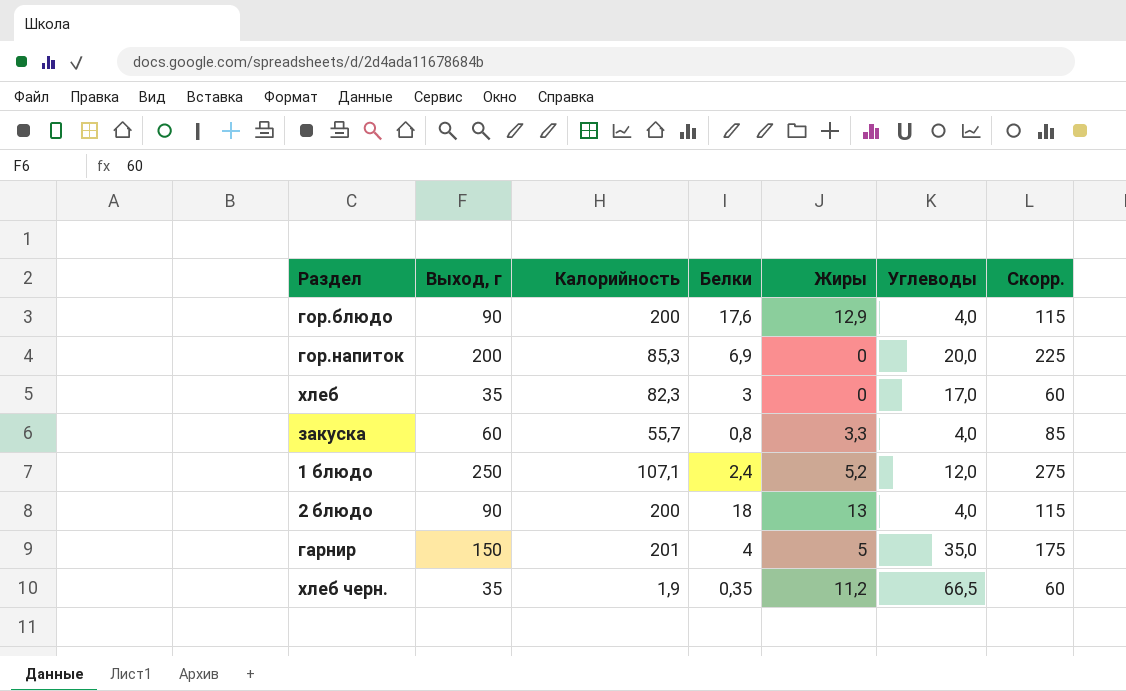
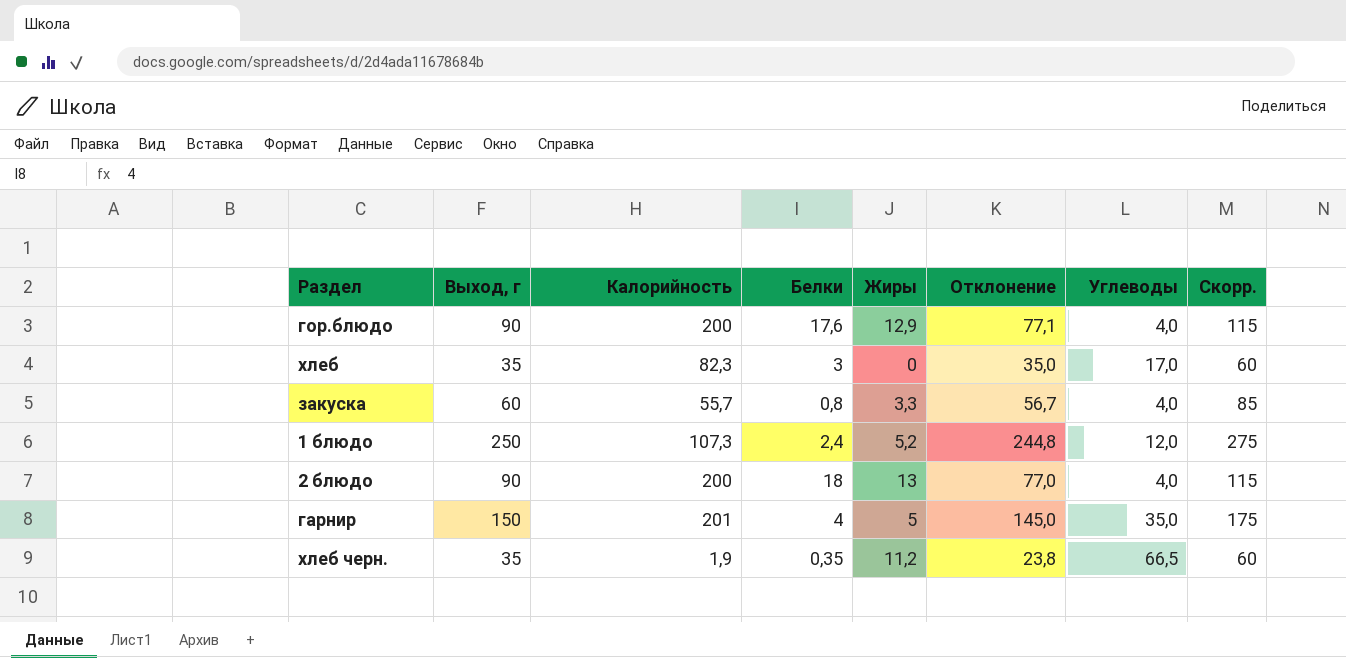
column Отклонение | formula: none -> [Выход, г] - [Жиры]
row гор.напиток: 200 | 85,3 | 6,9 | 0 | 20,0 | 225 -> none
1 блюдо | Калорийность: 107,1 -> 107,3

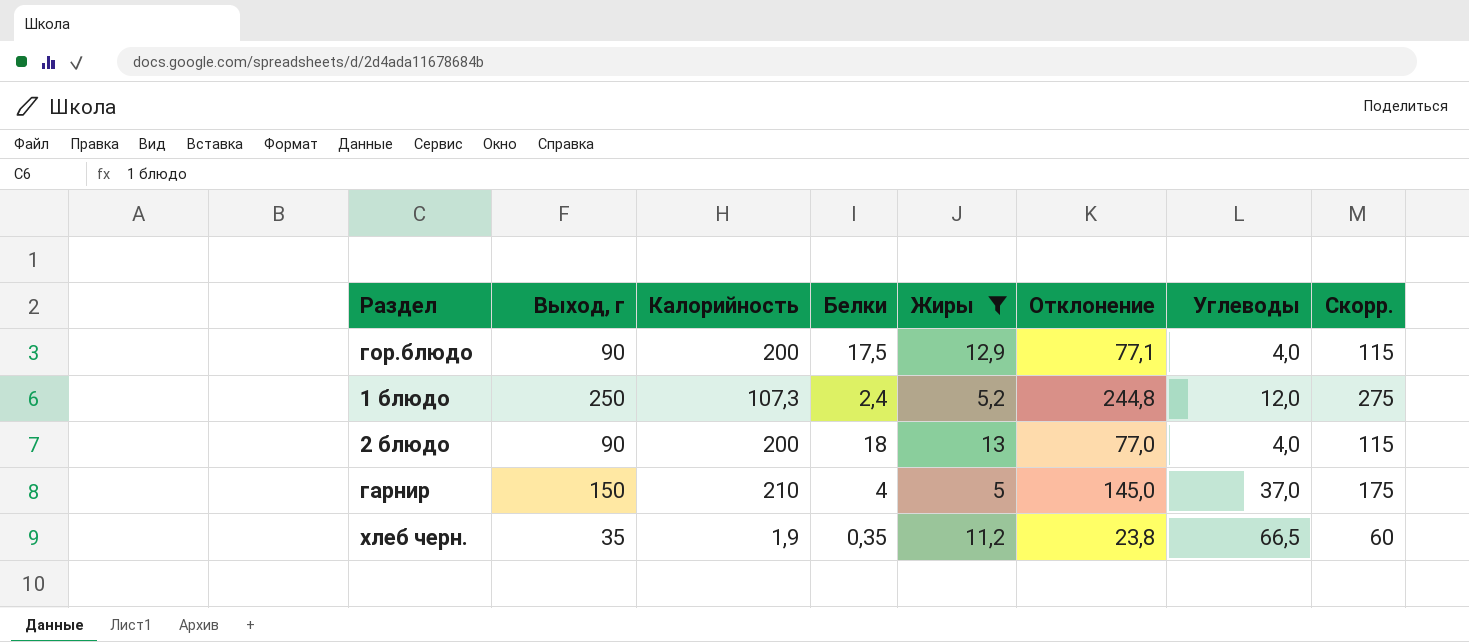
filter: none -> Жиры >= 5
гор.блюдо | Белки: 17,6 -> 17,5
гарнир | Калорийность: 201 -> 210
гарнир | Углеводы: 35,0 -> 37,0

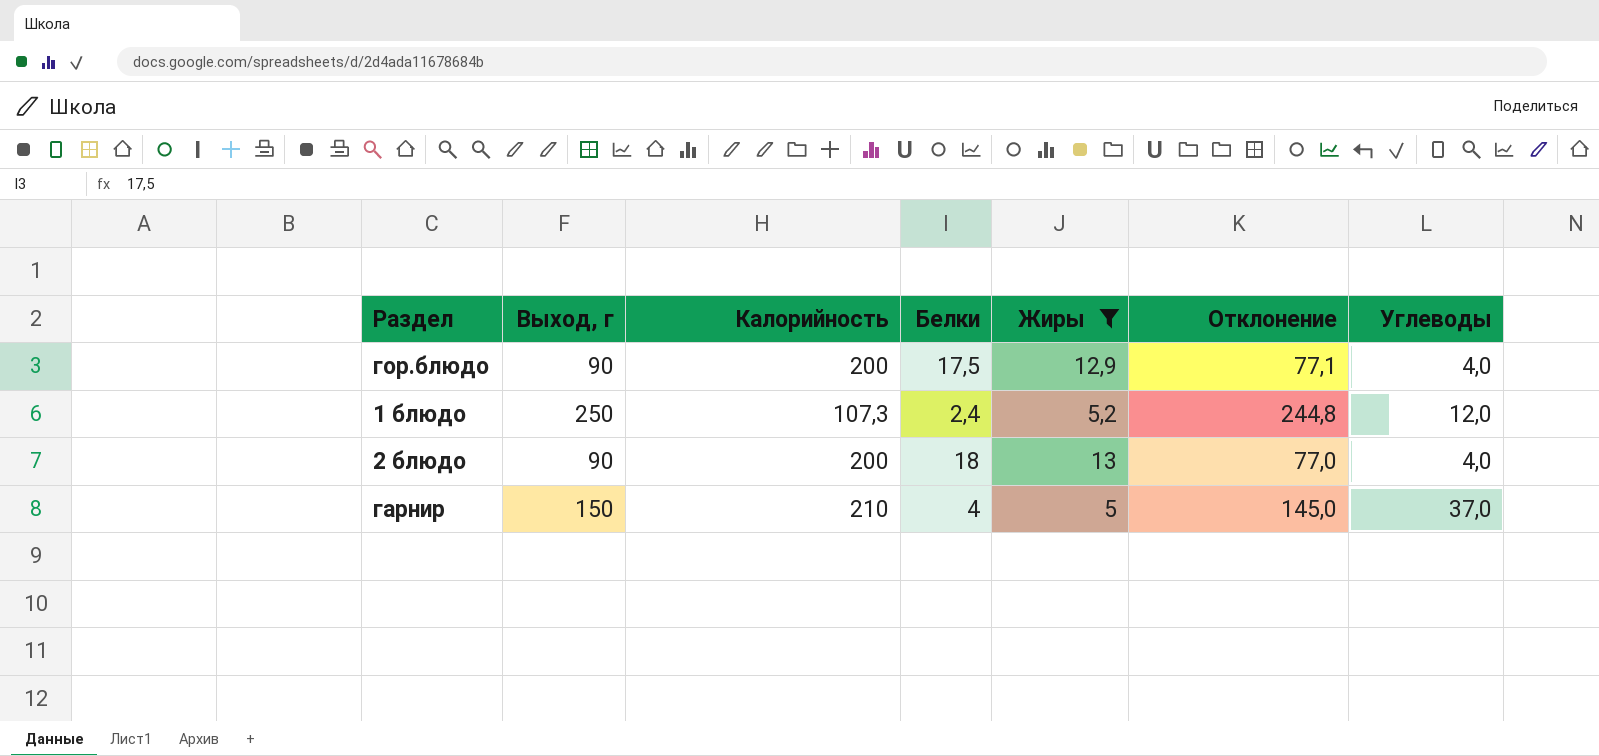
column Скорр. | formula: [Выход, г] + 25 -> none
row хлеб черн.: 35 | 1,9 | 0,35 | 11,2 | 23,8 | 66,5 | 60 -> none

